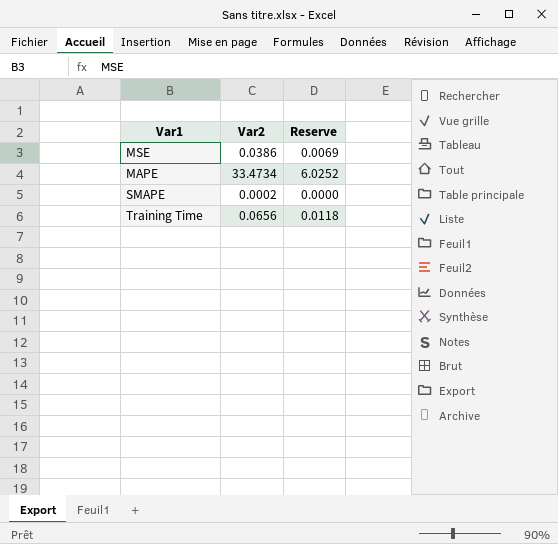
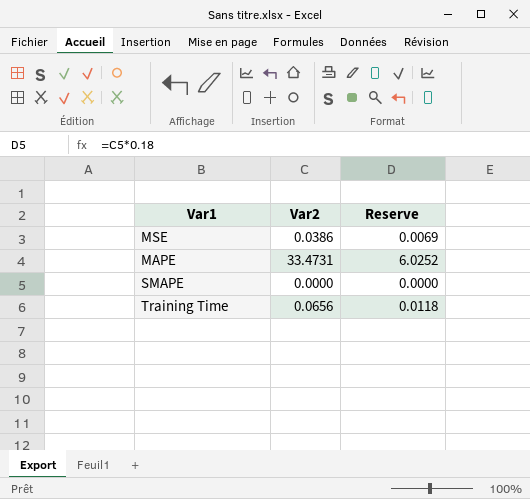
MAPE | Var2: 33.4734 -> 33.4731
SMAPE | Var2: 0.0002 -> 0.0000

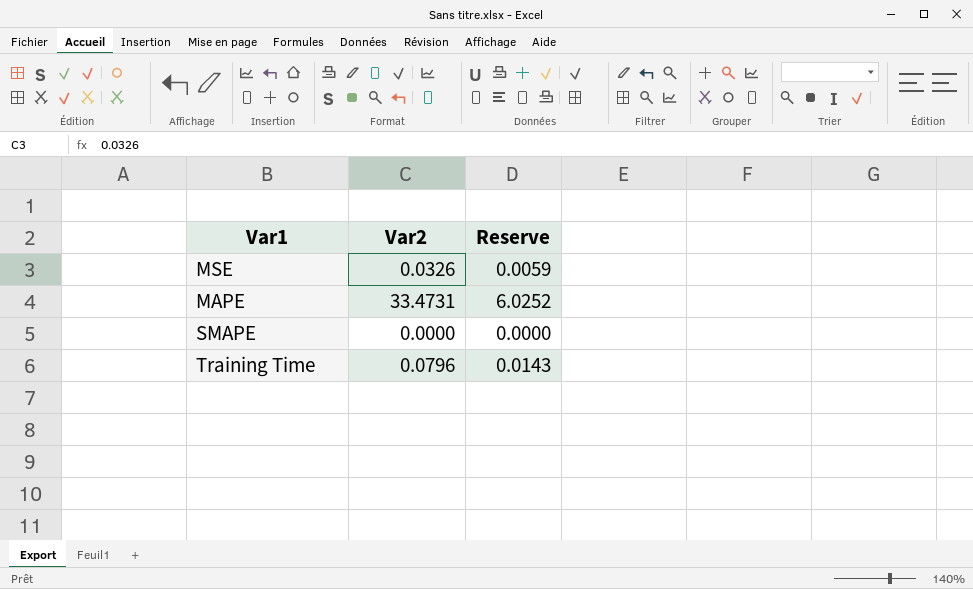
MSE | Var2: 0.0386 -> 0.0326
MSE | Reserve: 0.0069 -> 0.0059
Training Time | Var2: 0.0656 -> 0.0796
Training Time | Reserve: 0.0118 -> 0.0143

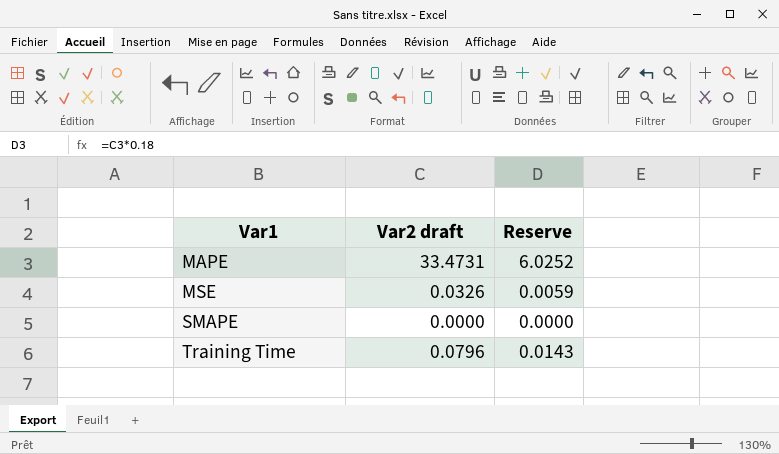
row order: none -> Var1 ascending
column name: Var2 -> Var2 draft

